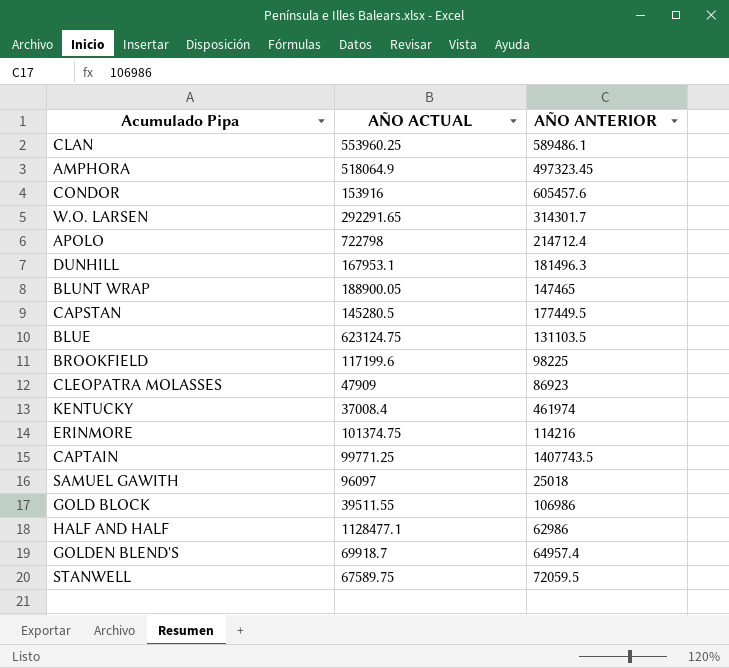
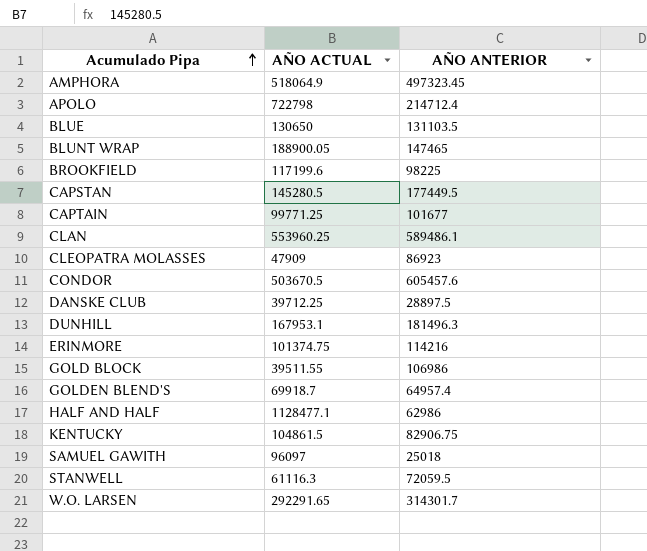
row order: none -> Acumulado Pipa ascending
BLUE | AÑO ACTUAL: 623124.75 -> 130650
CAPTAIN | AÑO ANTERIOR: 1407743.5 -> 101677
CONDOR | AÑO ACTUAL: 153916 -> 503670.5
row DANSKE CLUB: none -> 39712.25 | 28897.5
KENTUCKY | AÑO ACTUAL: 37008.4 -> 104861.5
KENTUCKY | AÑO ANTERIOR: 461974 -> 82906.75
STANWELL | AÑO ACTUAL: 67589.75 -> 61116.3

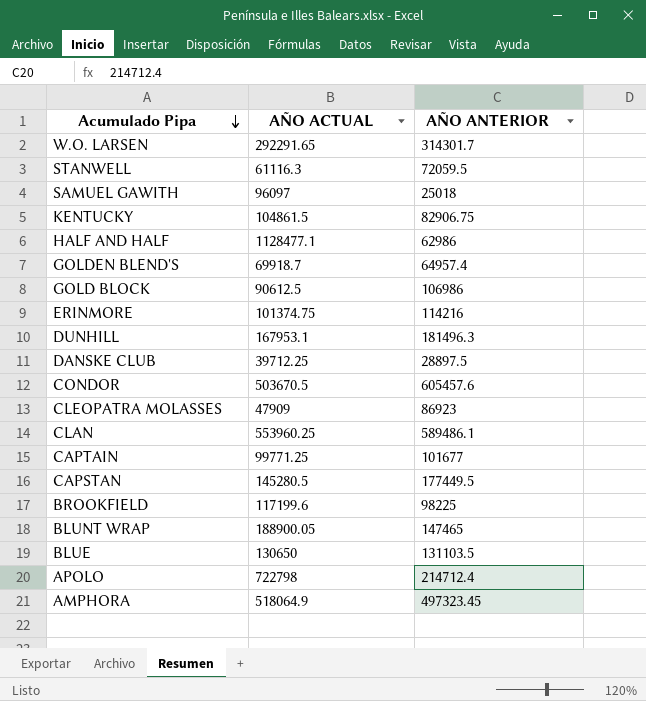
row order: Acumulado Pipa ascending -> Acumulado Pipa descending
GOLD BLOCK | AÑO ACTUAL: 39511.55 -> 90612.5

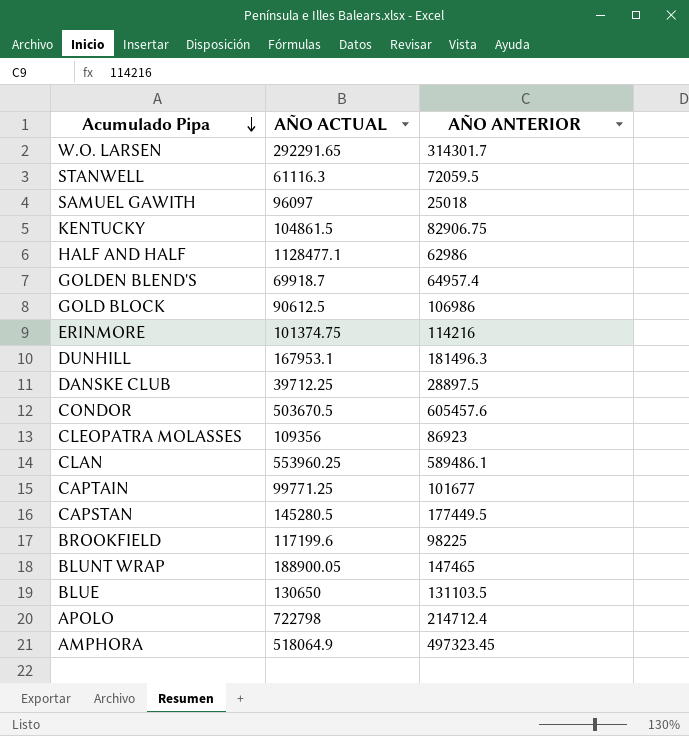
CLEOPATRA MOLASSES | AÑO ACTUAL: 47909 -> 109356

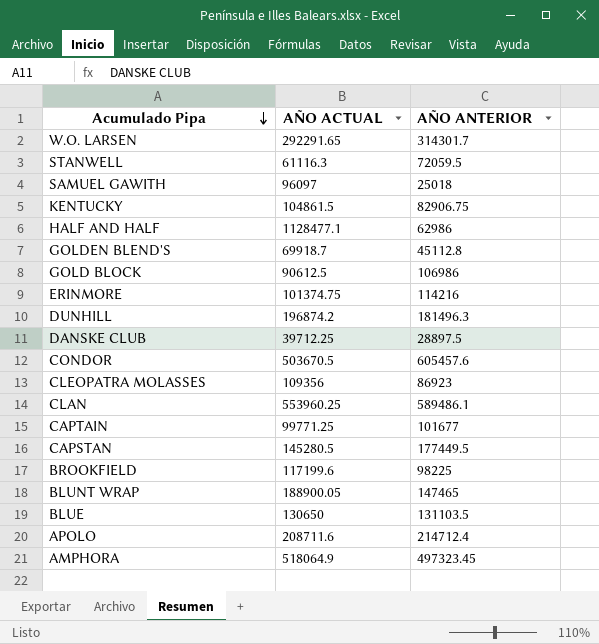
GOLDEN BLEND'S | AÑO ANTERIOR: 64957.4 -> 45112.8
DUNHILL | AÑO ACTUAL: 167953.1 -> 196874.2
APOLO | AÑO ACTUAL: 722798 -> 208711.6

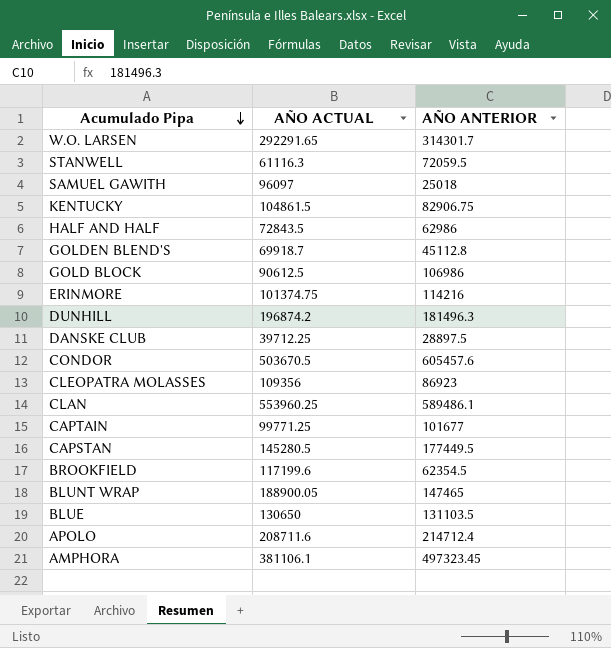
HALF AND HALF | AÑO ACTUAL: 1128477.1 -> 72843.5
BROOKFIELD | AÑO ANTERIOR: 98225 -> 62354.5
AMPHORA | AÑO ACTUAL: 518064.9 -> 381106.1

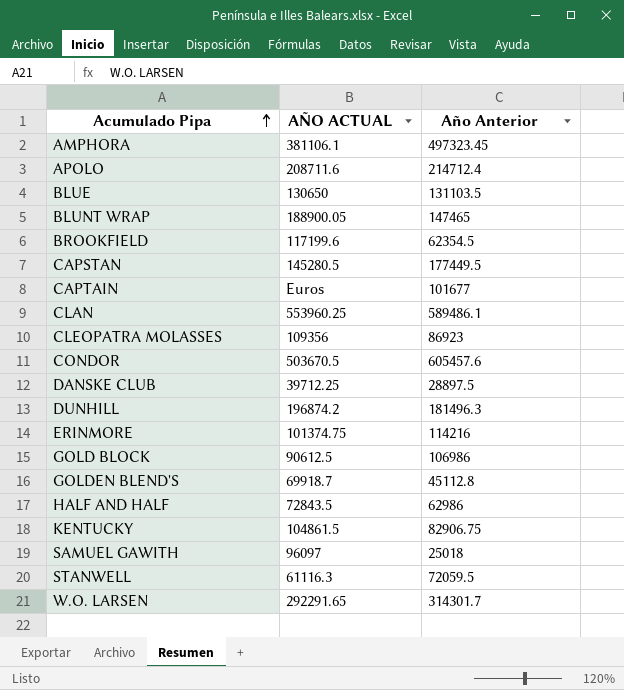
row order: Acumulado Pipa descending -> Acumulado Pipa ascending
column name: AÑO ANTERIOR -> Año Anterior
CAPTAIN | AÑO ACTUAL: 99771.25 -> Euros

